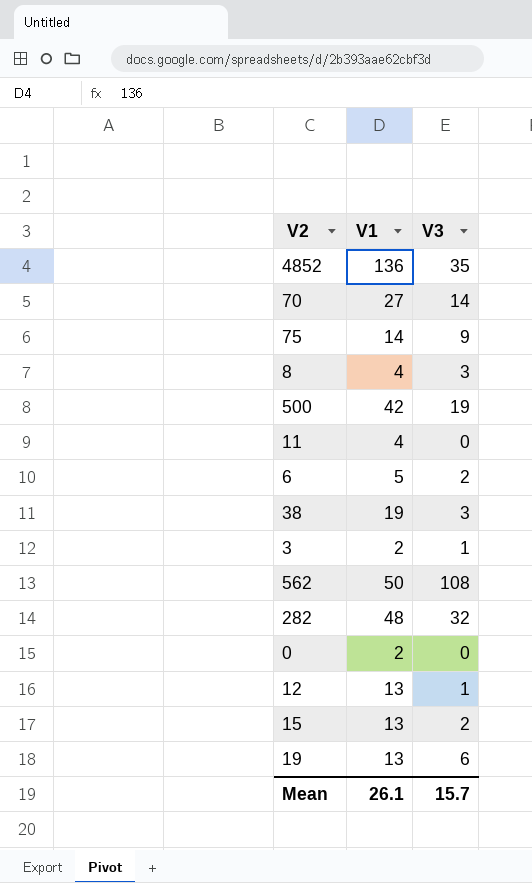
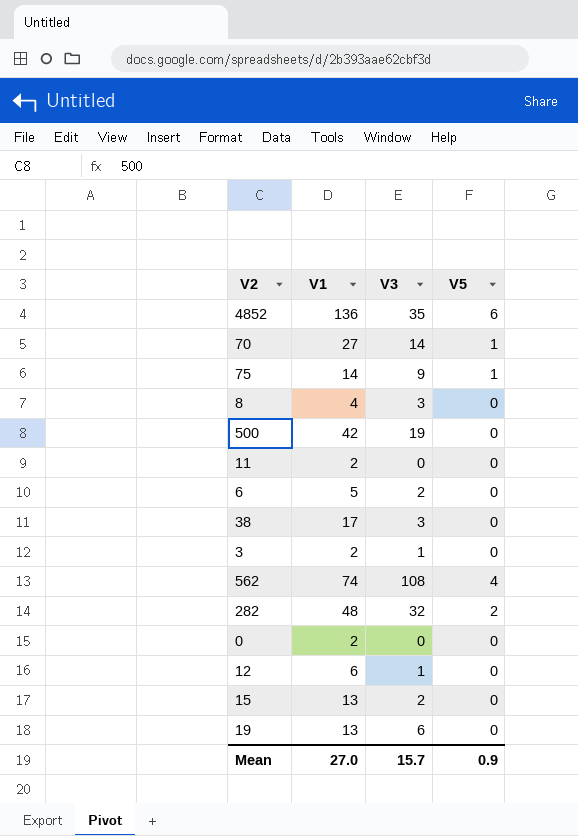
column V5 | position: none -> 4
11 | V1: 4 -> 2
38 | V1: 19 -> 17
562 | V1: 50 -> 74
12 | V1: 13 -> 6
Mean | V1: 26.1 -> 27.0

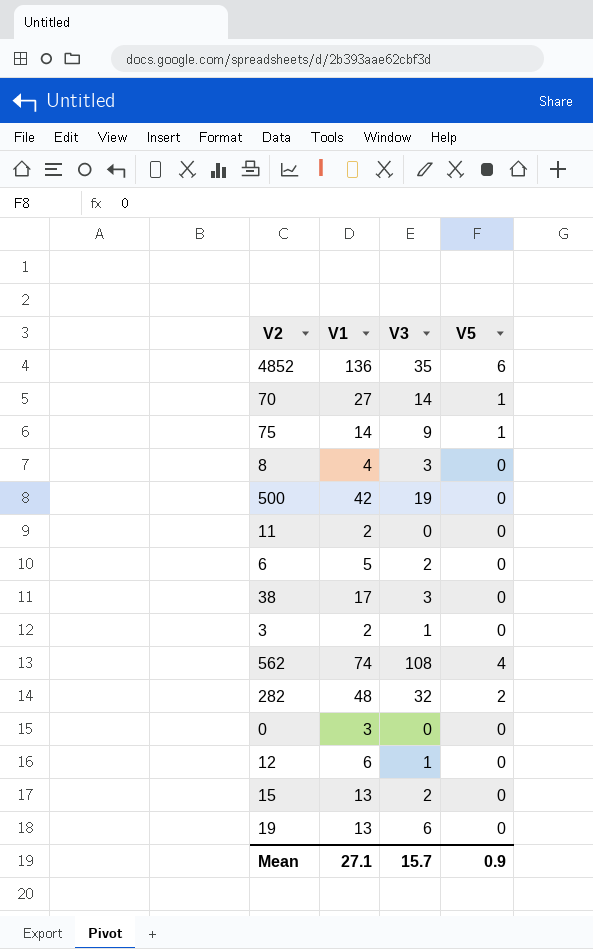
0 | V1: 2 -> 3
Mean | V1: 27.0 -> 27.1

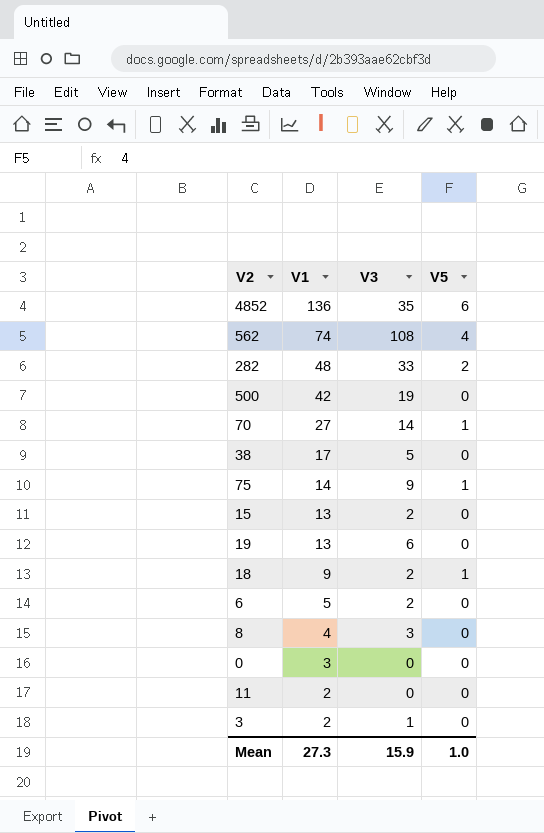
row order: none -> V1 descending
row 12: 6 | 1 | 0 -> none
282 | V3: 32 -> 33
38 | V3: 3 -> 5
row 18: none -> 9 | 2 | 1
Mean | V1: 27.1 -> 27.3
Mean | V3: 15.7 -> 15.9
Mean | V5: 0.9 -> 1.0

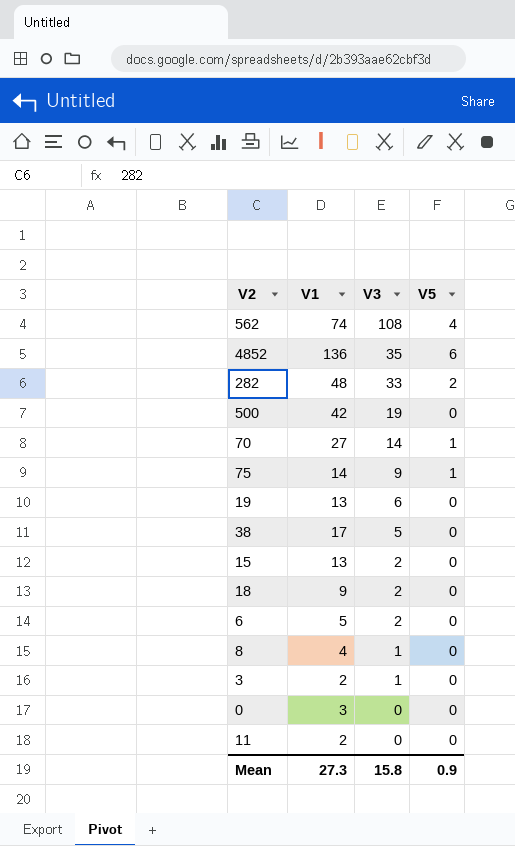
row order: V1 descending -> V3 descending
18 | V5: 1 -> 0
8 | V3: 3 -> 1
Mean | V3: 15.9 -> 15.8
Mean | V5: 1.0 -> 0.9

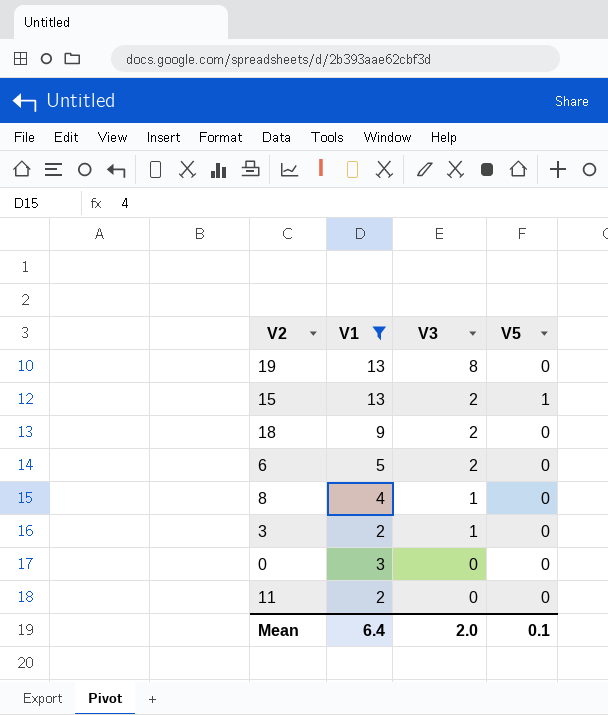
filter: none -> V1 <= 13
19 | V3: 6 -> 8
15 | V5: 0 -> 1
Mean | V1: 27.3 -> 6.4
Mean | V3: 15.8 -> 2.0
Mean | V5: 0.9 -> 0.1

